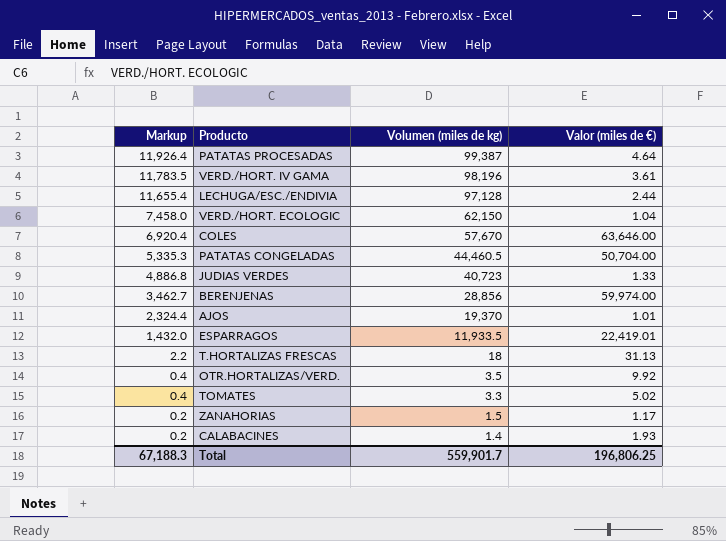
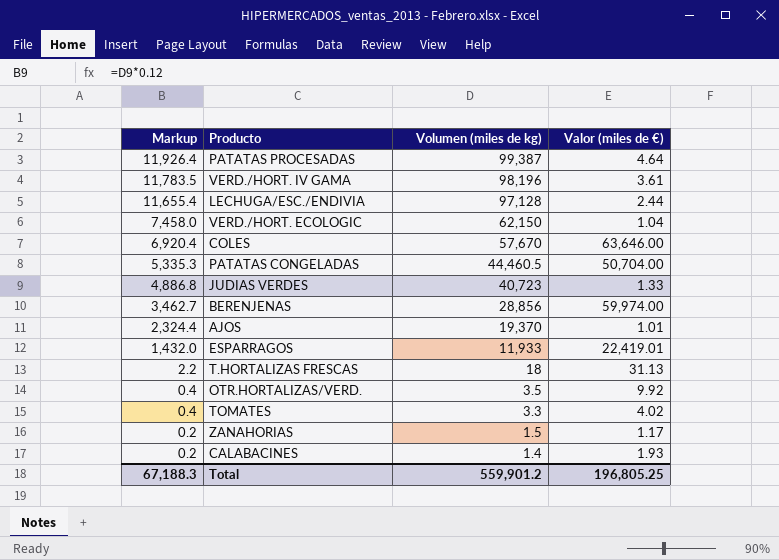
ESPARRAGOS | Volumen (miles de kg): 11,933.5 -> 11,933
TOMATES | Valor (miles de €): 5.02 -> 4.02
Total | Volumen (miles de kg): 559,901.7 -> 559,901.2
Total | Valor (miles de €): 196,806.25 -> 196,805.25

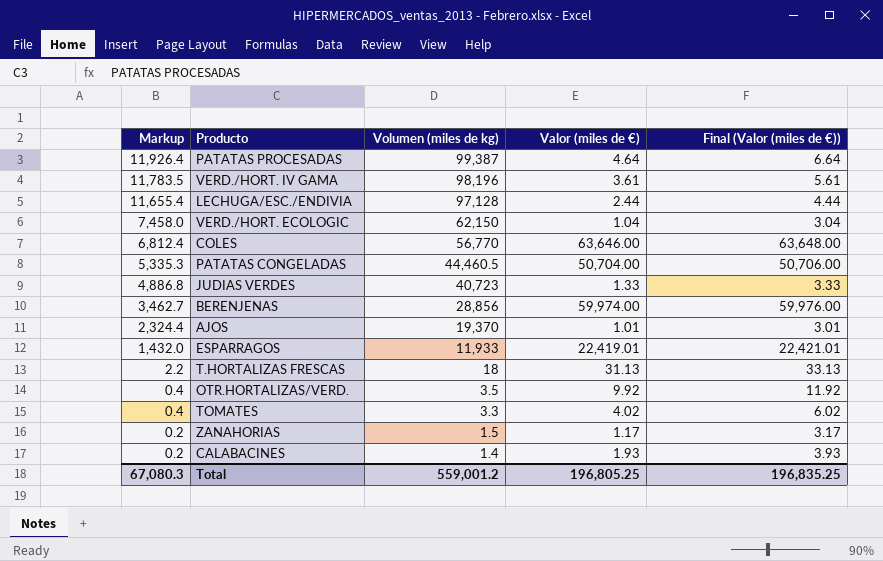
column Final (Valor (miles de €)) | formula: none -> [Valor (miles de €)] + 2
COLES | Markup: 6,920.4 -> 6,812.4
COLES | Volumen (miles de kg): 57,670 -> 56,770
Total | Markup: 67,188.3 -> 67,080.3
Total | Volumen (miles de kg): 559,901.2 -> 559,001.2

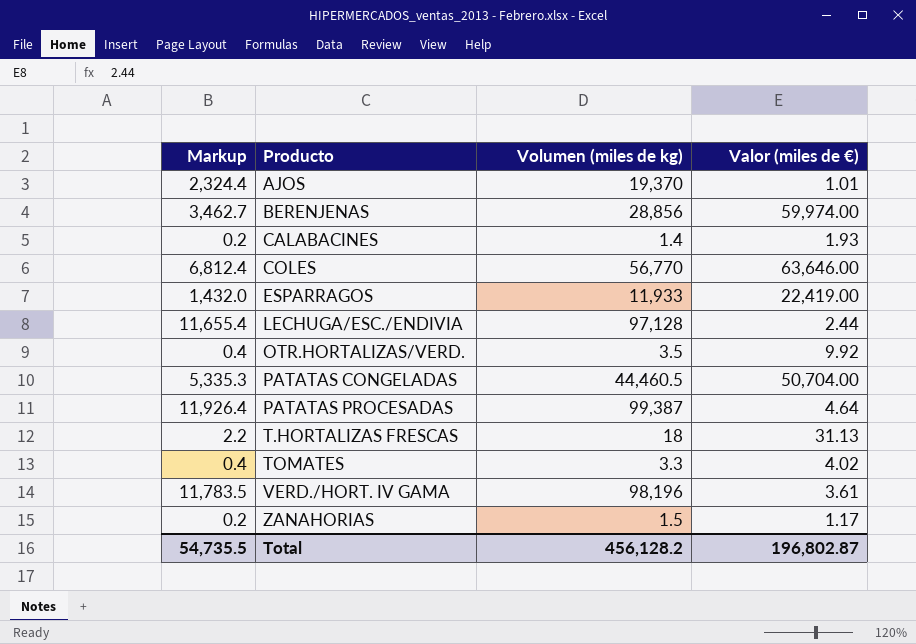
row order: Markup descending -> Producto ascending
column Final (Valor (miles de €)) | formula: [Valor (miles de €)] + 2 -> none
row VERD./HORT. ECOLOGIC: 7,458.0 | 62,150 | 1.04 | 3.04 -> none
row JUDIAS VERDES: 4,886.8 | 40,723 | 1.33 | 3.33 -> none
ESPARRAGOS | Valor (miles de €): 22,419.01 -> 22,419.00
Total | Markup: 67,080.3 -> 54,735.5
Total | Volumen (miles de kg): 559,001.2 -> 456,128.2
Total | Valor (miles de €): 196,805.25 -> 196,802.87

